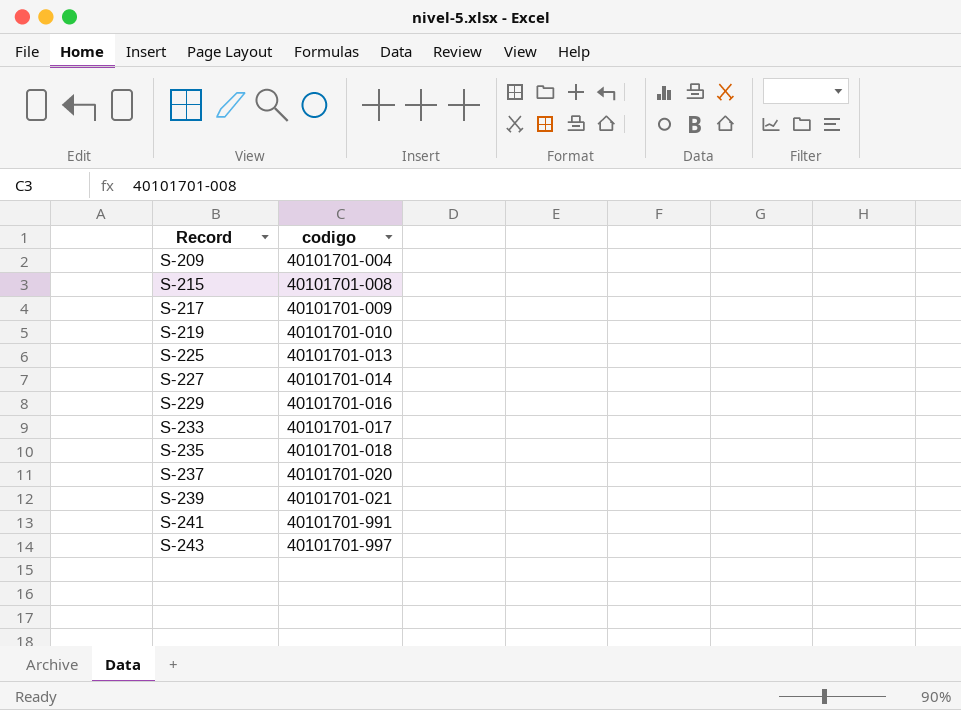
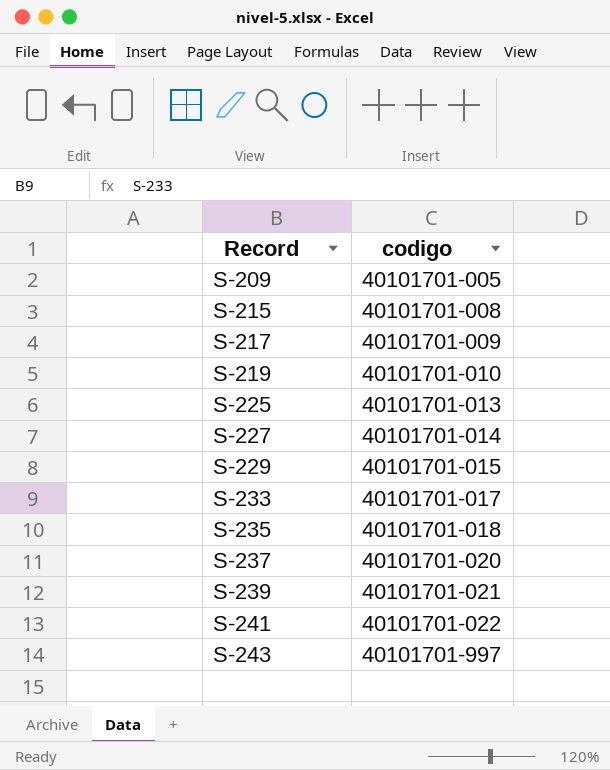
S-209 | codigo: 40101701-004 -> 40101701-005
S-229 | codigo: 40101701-016 -> 40101701-015
S-241 | codigo: 40101701-991 -> 40101701-022

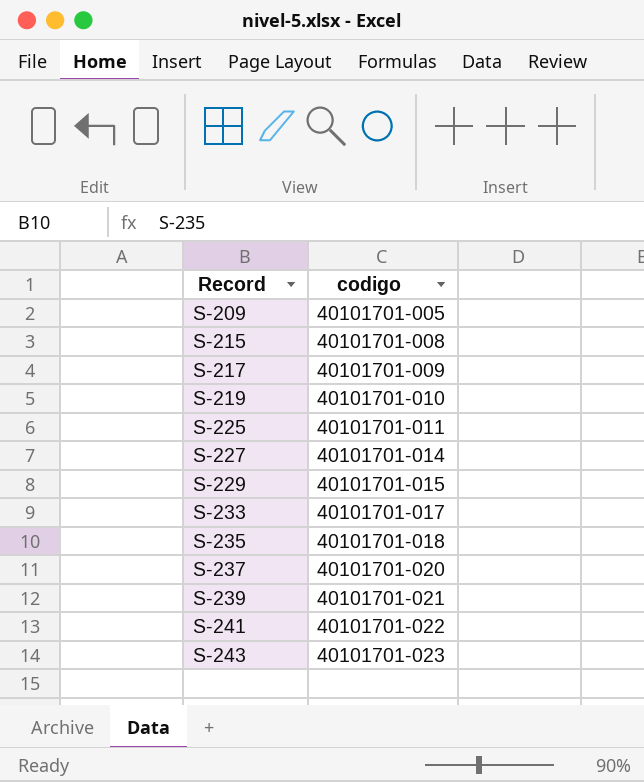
S-225 | codigo: 40101701-013 -> 40101701-011
S-243 | codigo: 40101701-997 -> 40101701-023

